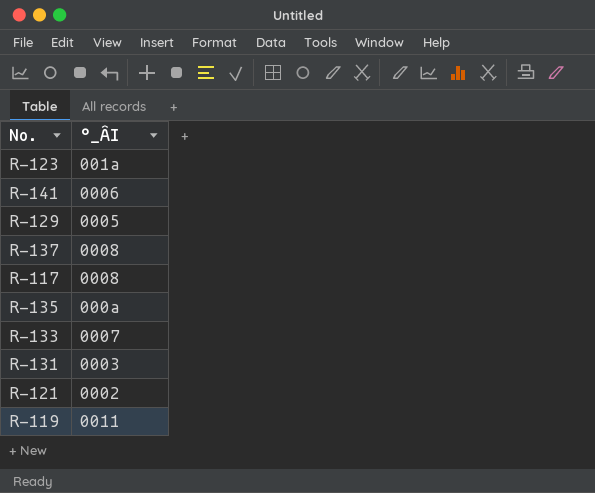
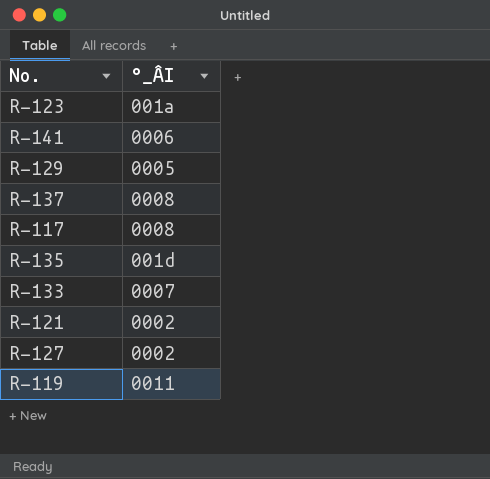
row R-131: 0003 -> none
R-135 | °_ÂI: 000a -> 001d
row R-127: none -> 0002

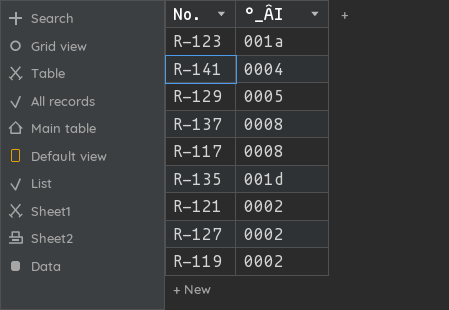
row R-133: 0007 -> none
R-141 | °_ÂI: 0006 -> 0004
R-119 | °_ÂI: 0011 -> 0002

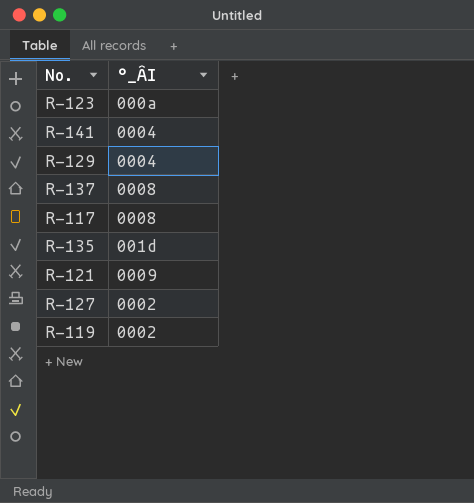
R-123 | °_ÂI: 001a -> 000a
R-129 | °_ÂI: 0005 -> 0004
R-121 | °_ÂI: 0002 -> 0009

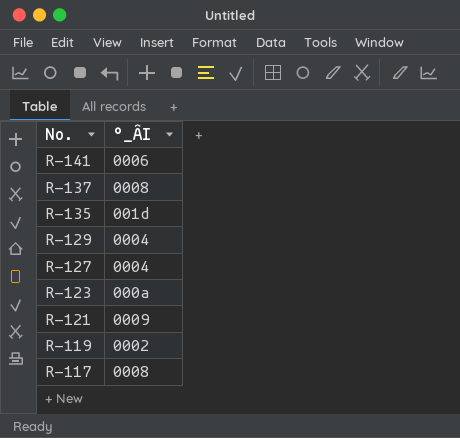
row order: none -> No. descending
R-141 | °_ÂI: 0004 -> 0006
R-127 | °_ÂI: 0002 -> 0004

